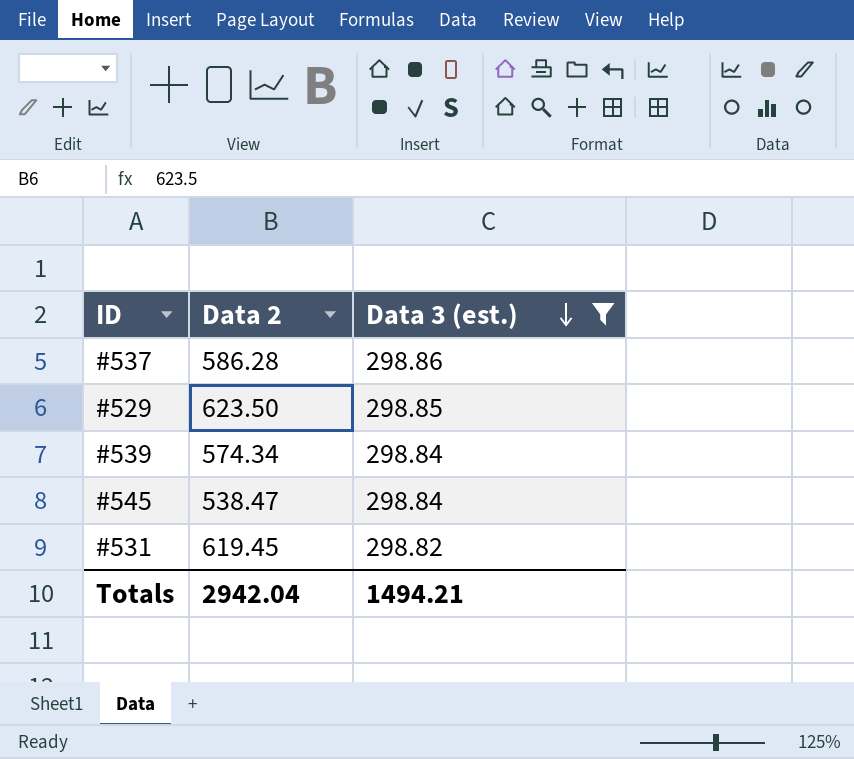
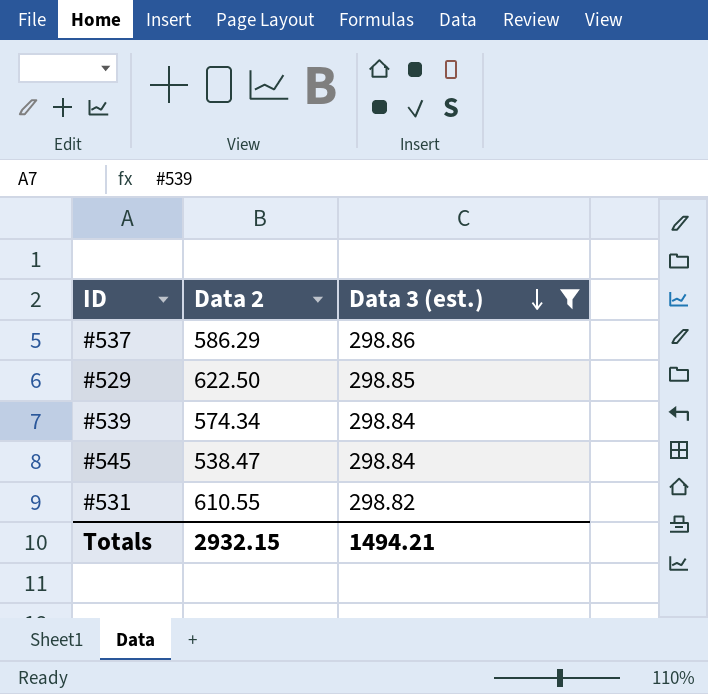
#537 | Data 2: 586.28 -> 586.29
#529 | Data 2: 623.50 -> 622.50
#531 | Data 2: 619.45 -> 610.55
Totals | Data 2: 2942.04 -> 2932.15

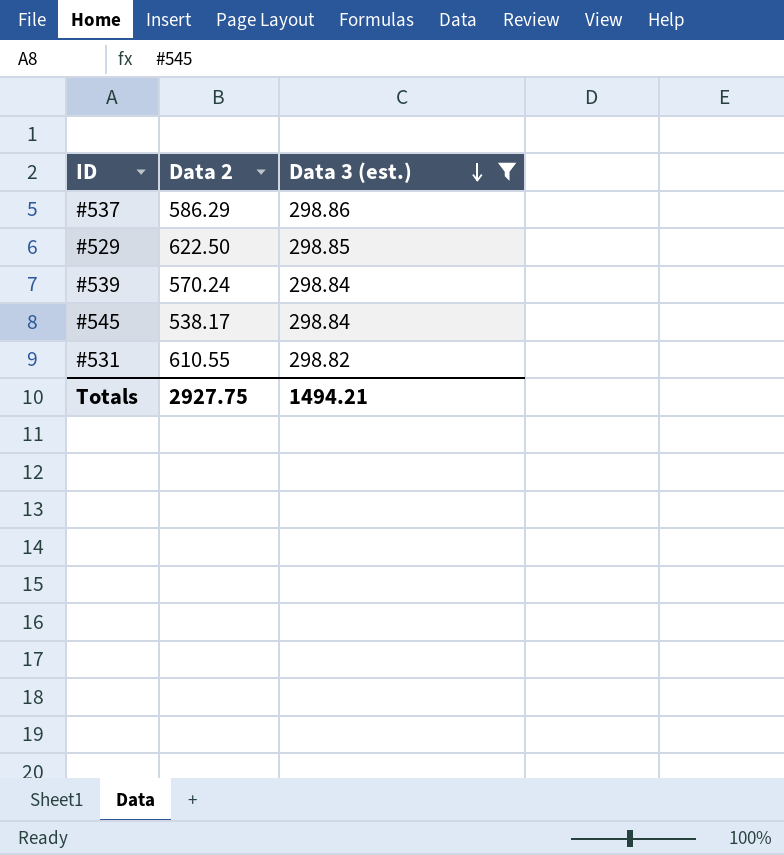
#539 | Data 2: 574.34 -> 570.24
#545 | Data 2: 538.47 -> 538.17
Totals | Data 2: 2932.15 -> 2927.75

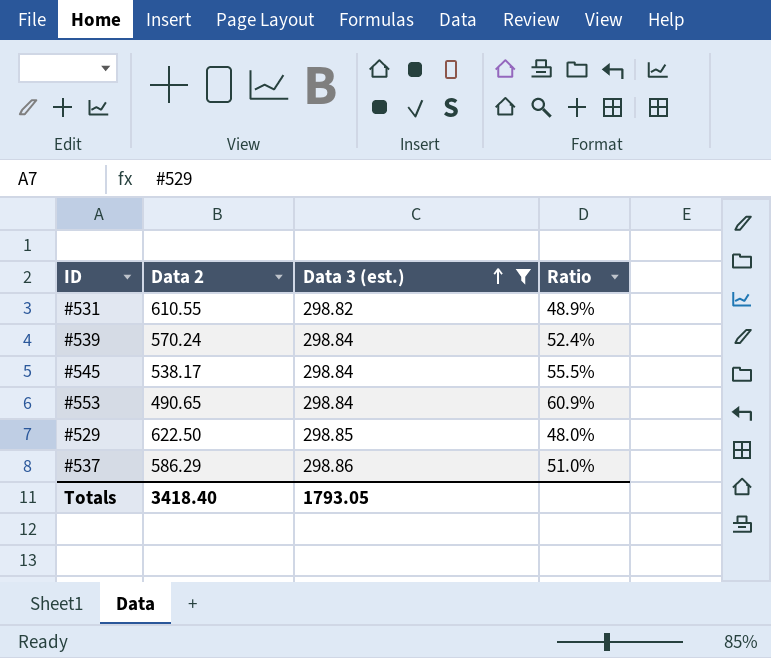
row order: Data 3 (est.) descending -> Data 3 (est.) ascending
column Ratio | formula: none -> [Data 3 (est.)] / [Data 2]
row #553: none -> 490.65 | 298.84 | 60.9%
Totals | Data 2: 2927.75 -> 3418.40
Totals | Data 3 (est.): 1494.21 -> 1793.05

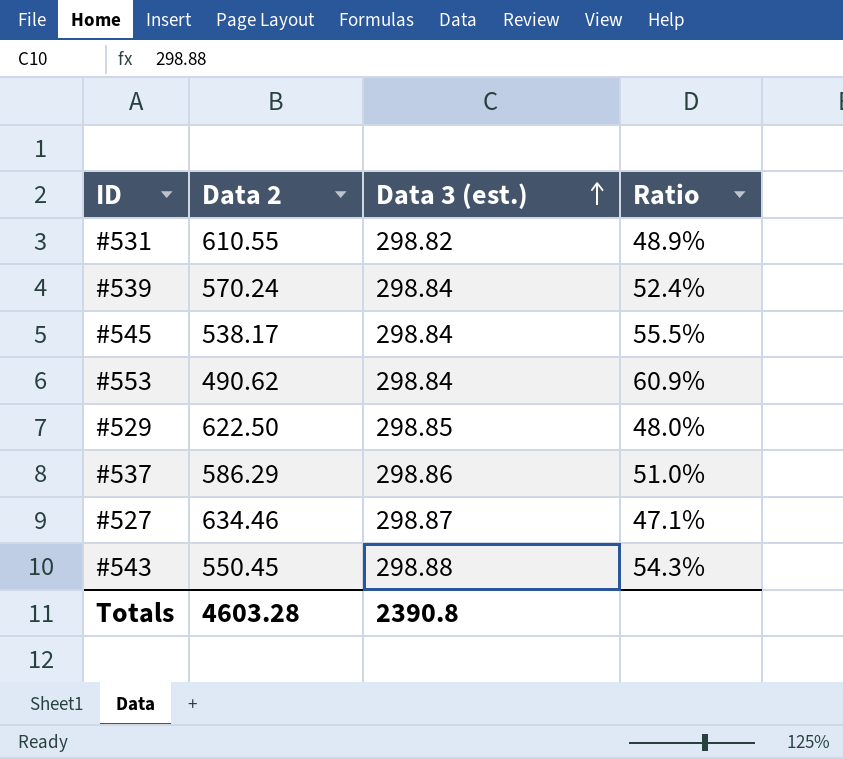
filter: Data 3 (est.) <= 298.86 -> none
#553 | Data 2: 490.65 -> 490.62
Totals | Data 2: 3418.40 -> 4603.28
Totals | Data 3 (est.): 1793.05 -> 2390.8

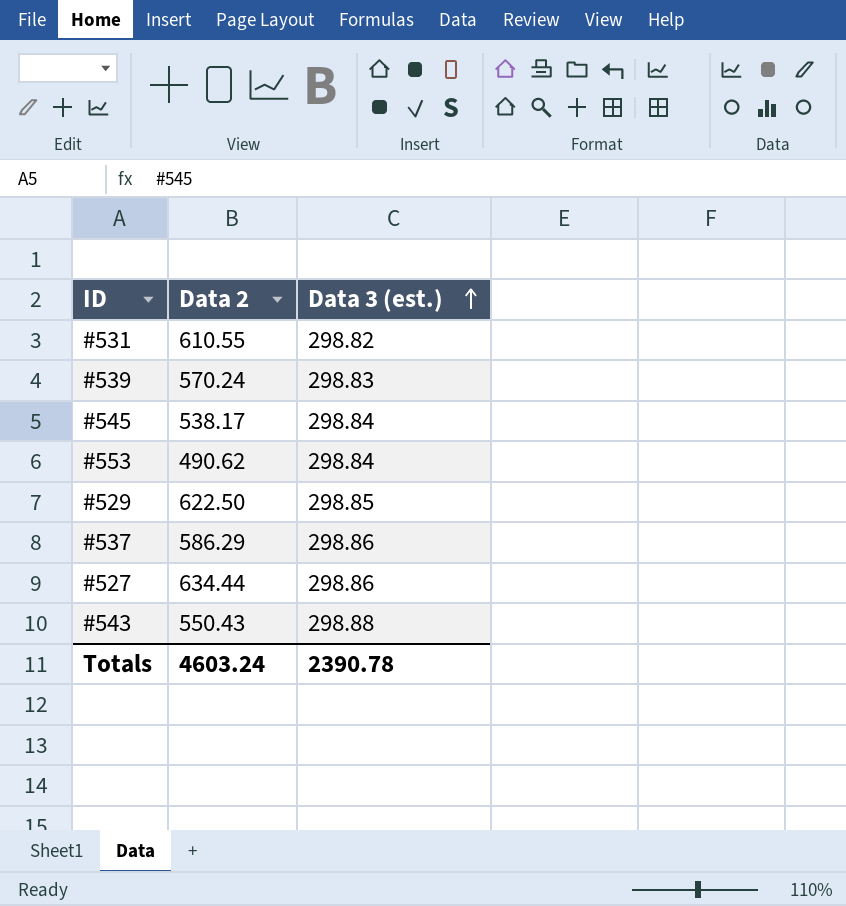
column Ratio | formula: [Data 3 (est.)] / [Data 2] -> none
#539 | Data 3 (est.): 298.84 -> 298.83
#527 | Data 2: 634.46 -> 634.44
#527 | Data 3 (est.): 298.87 -> 298.86
#543 | Data 2: 550.45 -> 550.43
Totals | Data 2: 4603.28 -> 4603.24
Totals | Data 3 (est.): 2390.8 -> 2390.78

